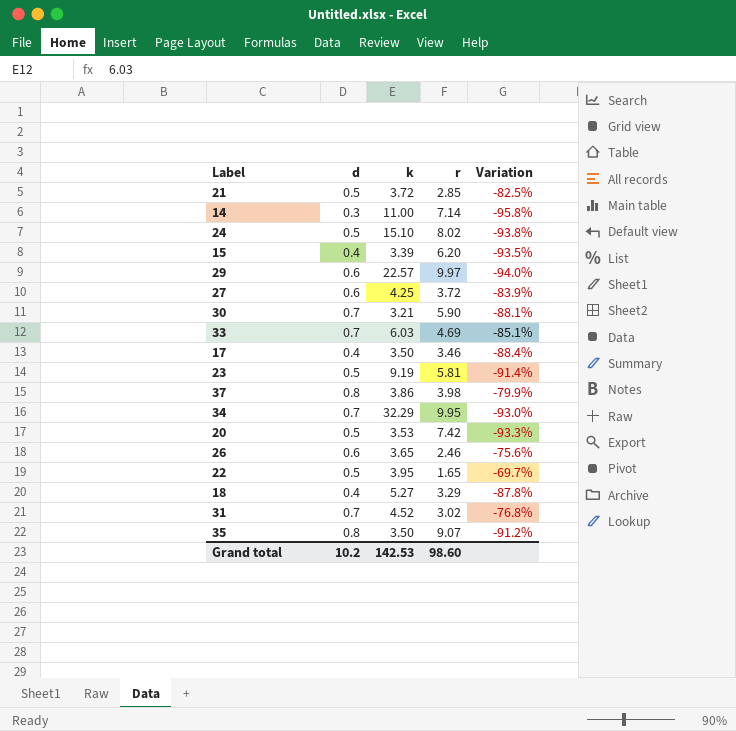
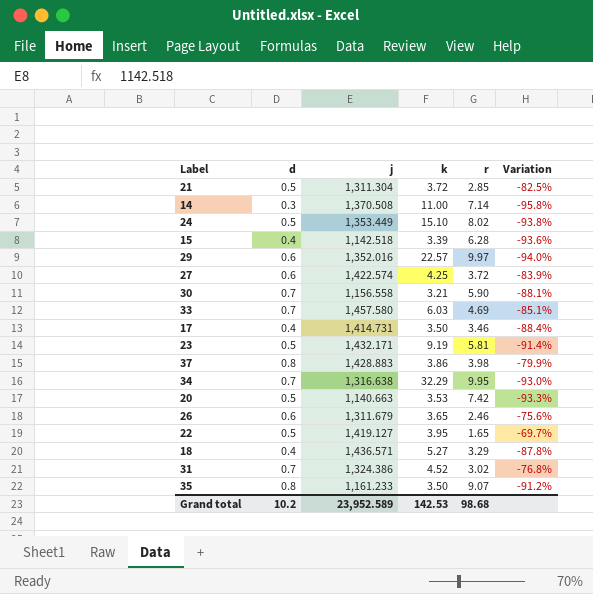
column j | position: none -> 3
15 | r: 6.20 -> 6.28
15 | Variation: -93.5% -> -93.6%
Grand total | r: 98.60 -> 98.68

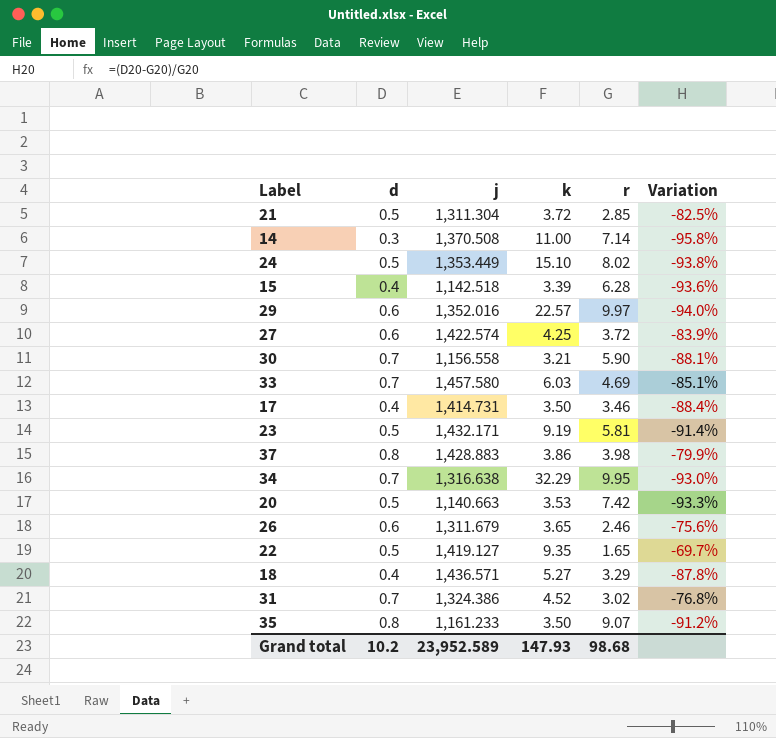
22 | k: 3.95 -> 9.35
Grand total | k: 142.53 -> 147.93

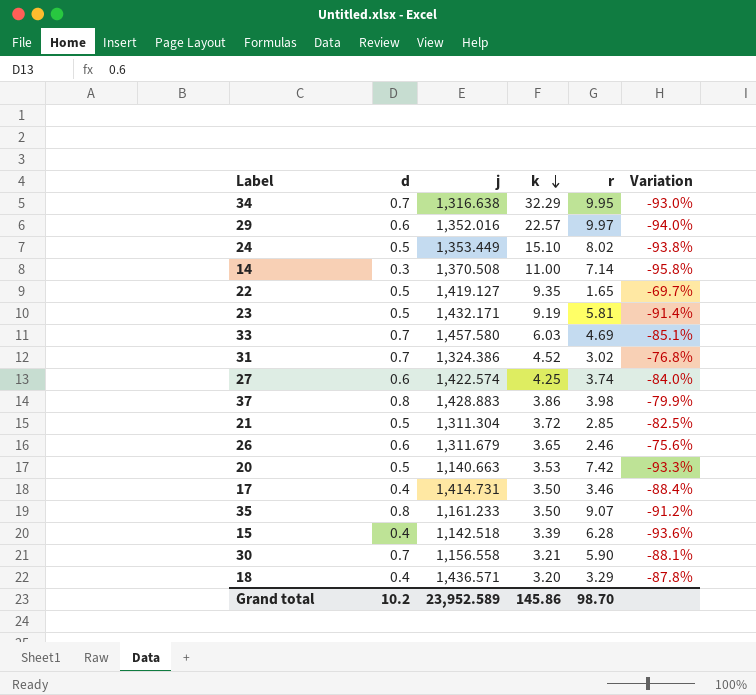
row order: none -> k descending
27 | r: 3.72 -> 3.74
27 | Variation: -83.9% -> -84.0%
18 | k: 5.27 -> 3.20
Grand total | k: 147.93 -> 145.86
Grand total | r: 98.68 -> 98.70

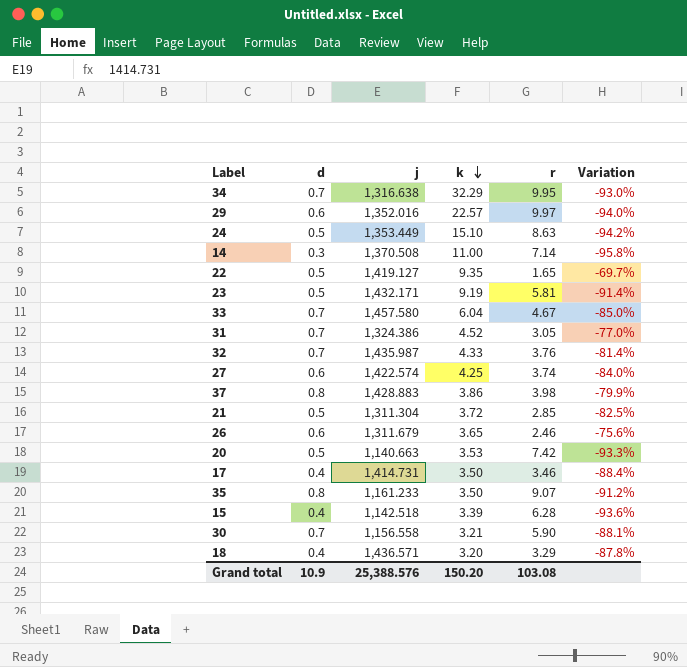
24 | r: 8.02 -> 8.63
24 | Variation: -93.8% -> -94.2%
33 | k: 6.03 -> 6.04
33 | r: 4.69 -> 4.67
33 | Variation: -85.1% -> -85.0%
31 | r: 3.02 -> 3.05
31 | Variation: -76.8% -> -77.0%
row 32: none -> 0.7 | 1,435.987 | 4.33 | 3.76 | -81.4%
Grand total | d: 10.2 -> 10.9
Grand total | j: 23,952.589 -> 25,388.576
Grand total | k: 145.86 -> 150.20
Grand total | r: 98.70 -> 103.08

